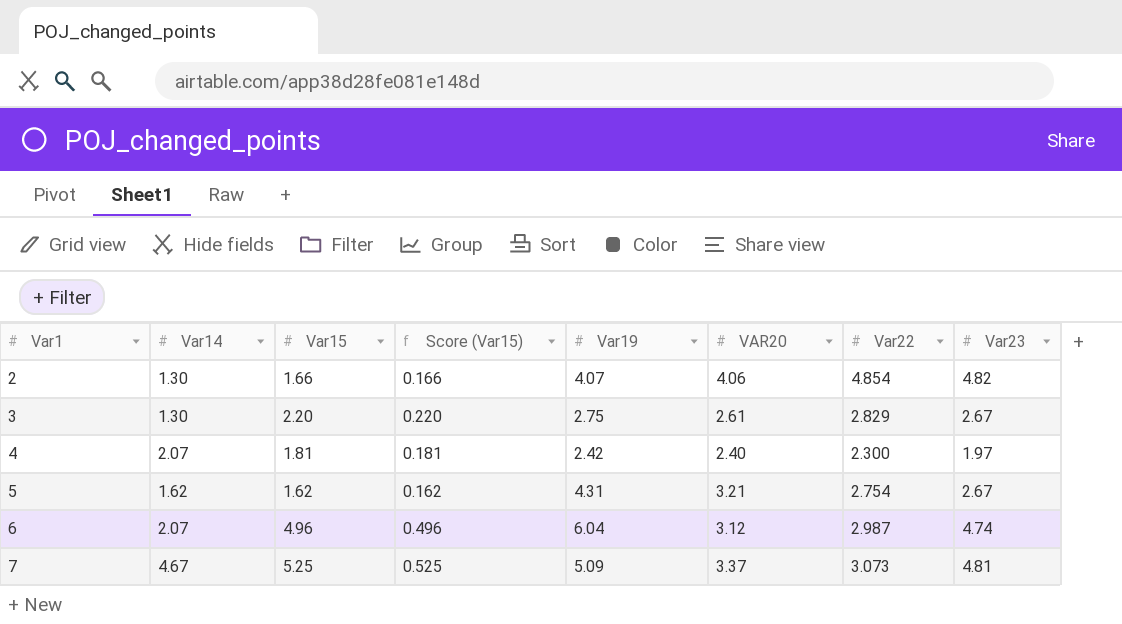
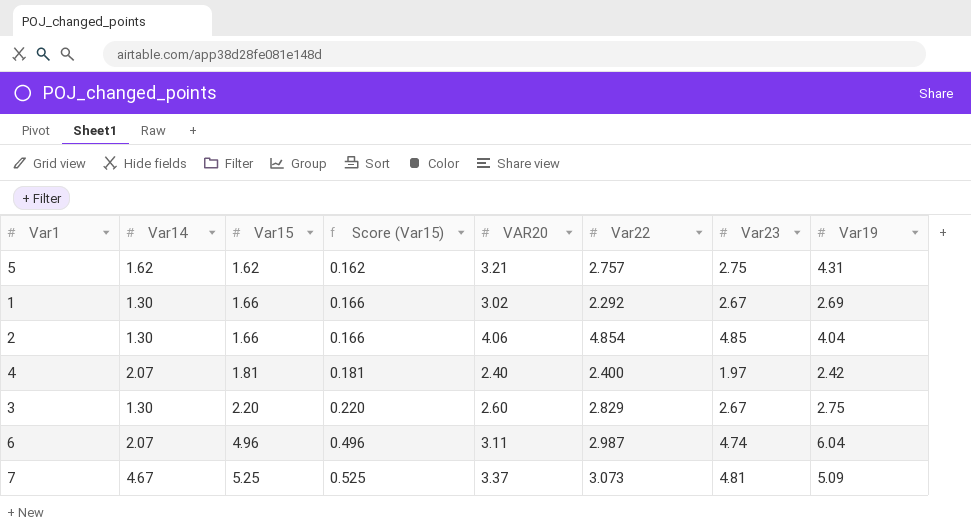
row order: Var1 ascending -> Var15 ascending
column Var19 | position: 5 -> 8
5 | Var22: 2.754 -> 2.757
5 | Var23: 2.67 -> 2.75
row 1: none -> 1.30 | 1.66 | 0.166 | 3.02 | 2.292 | 2.67 | 2.69
2 | Var23: 4.82 -> 4.85
2 | Var19: 4.07 -> 4.04
4 | Var22: 2.300 -> 2.400
3 | VAR20: 2.61 -> 2.60
6 | VAR20: 3.12 -> 3.11

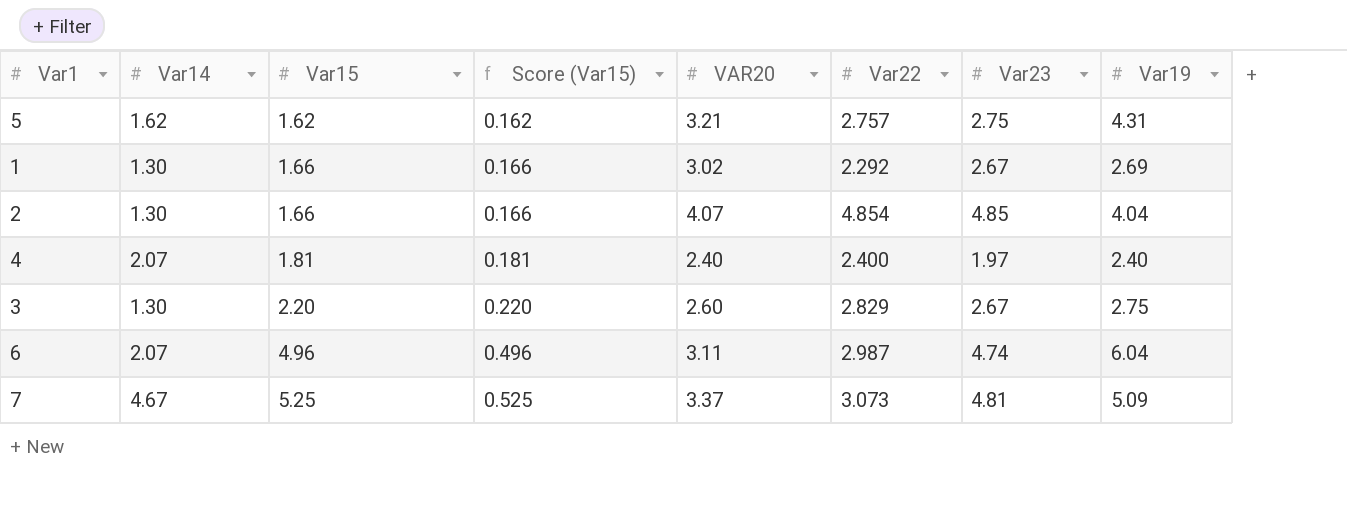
2 | VAR20: 4.06 -> 4.07
4 | Var19: 2.42 -> 2.40

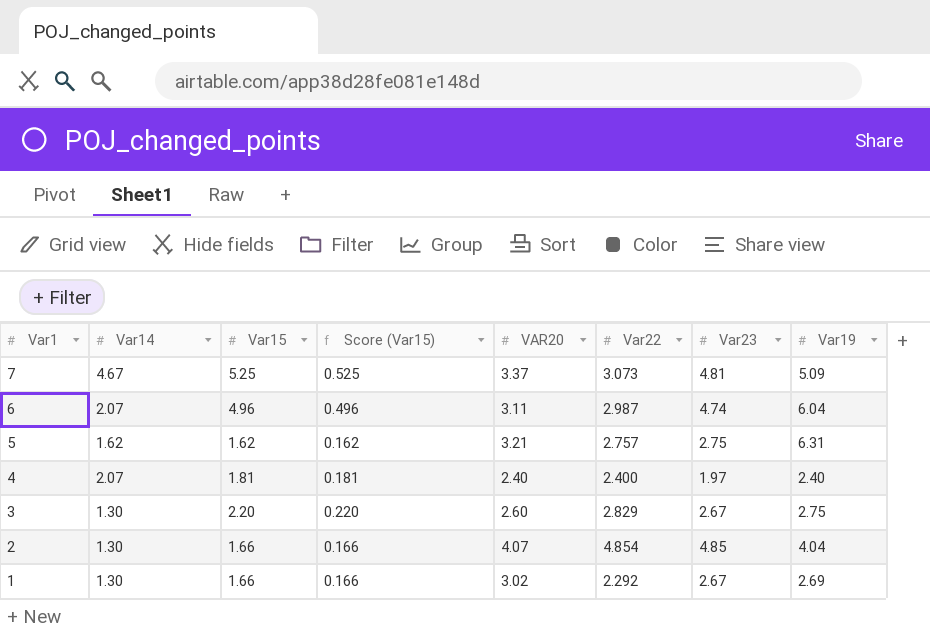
row order: Var15 ascending -> Var1 descending
5 | Var19: 4.31 -> 6.31

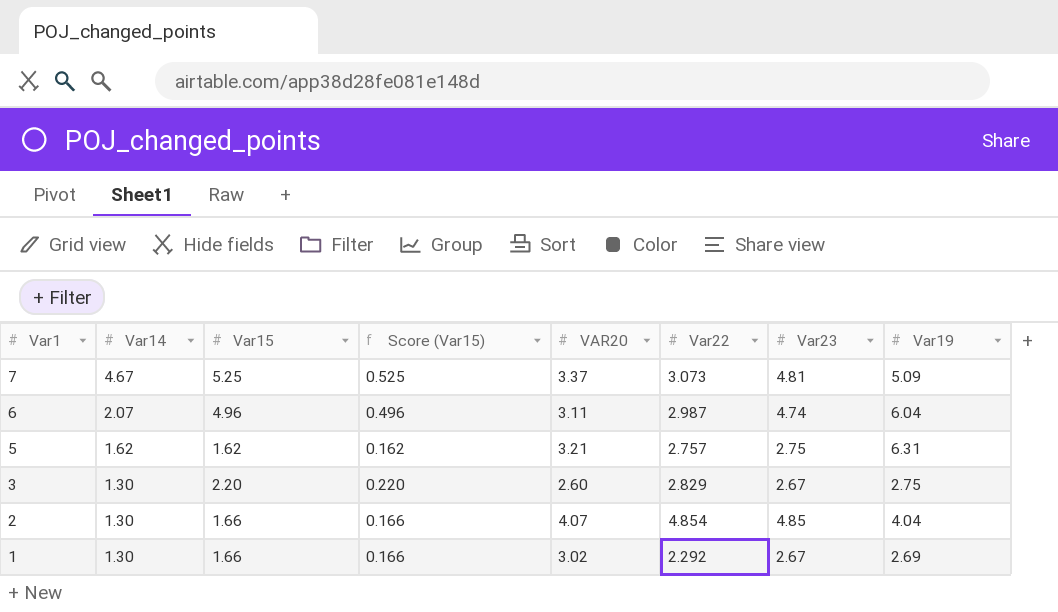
row 4: 2.07 | 1.81 | 0.181 | 2.40 | 2.400 | 1.97 | 2.40 -> none

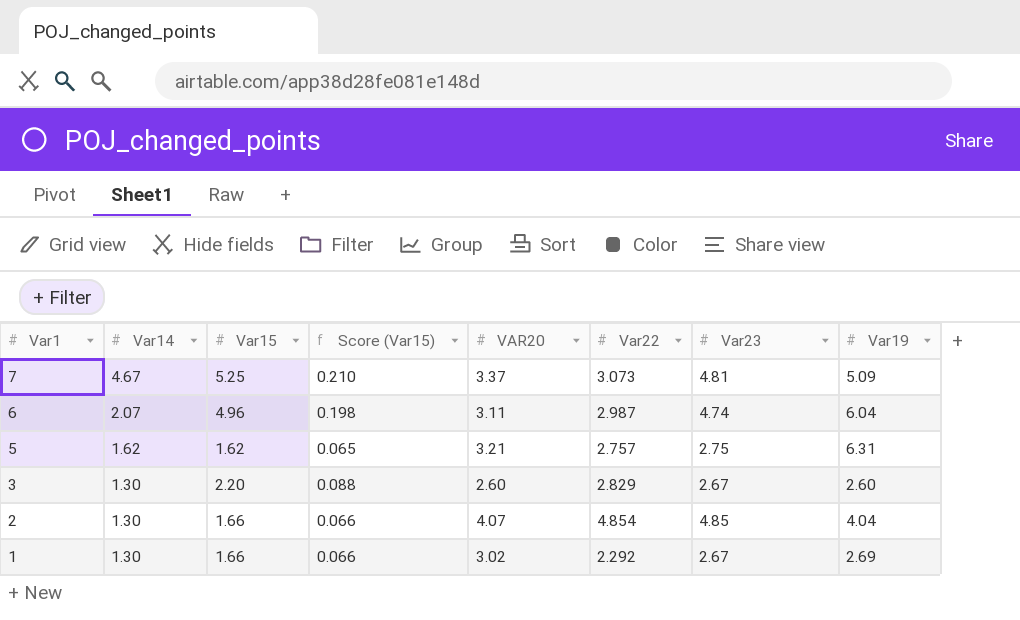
column Score (Var15) | formula: [Var15] * 0.1 -> [Var15] * 0.04
3 | Var19: 2.75 -> 2.60

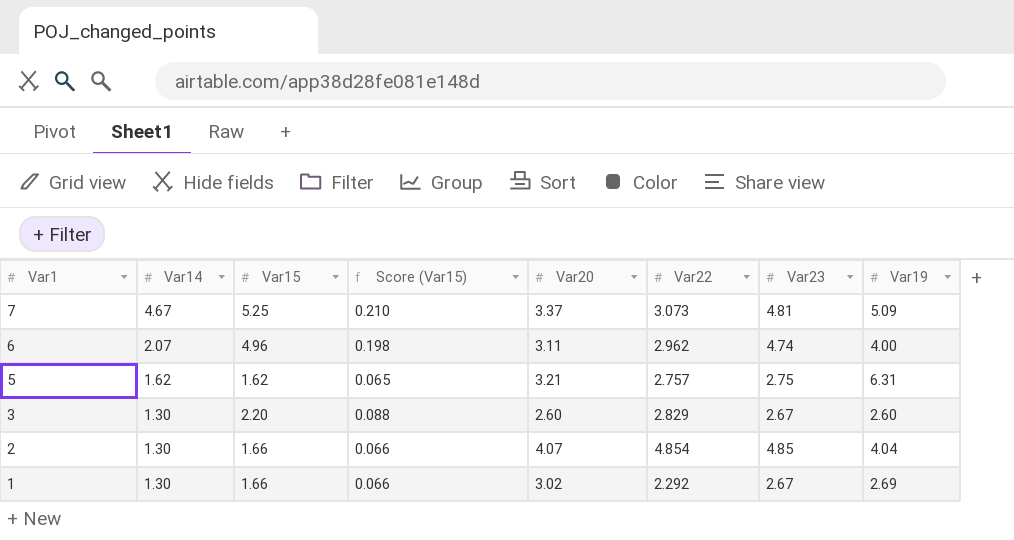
column name: VAR20 -> Var20
6 | Var22: 2.987 -> 2.962
6 | Var19: 6.04 -> 4.00

